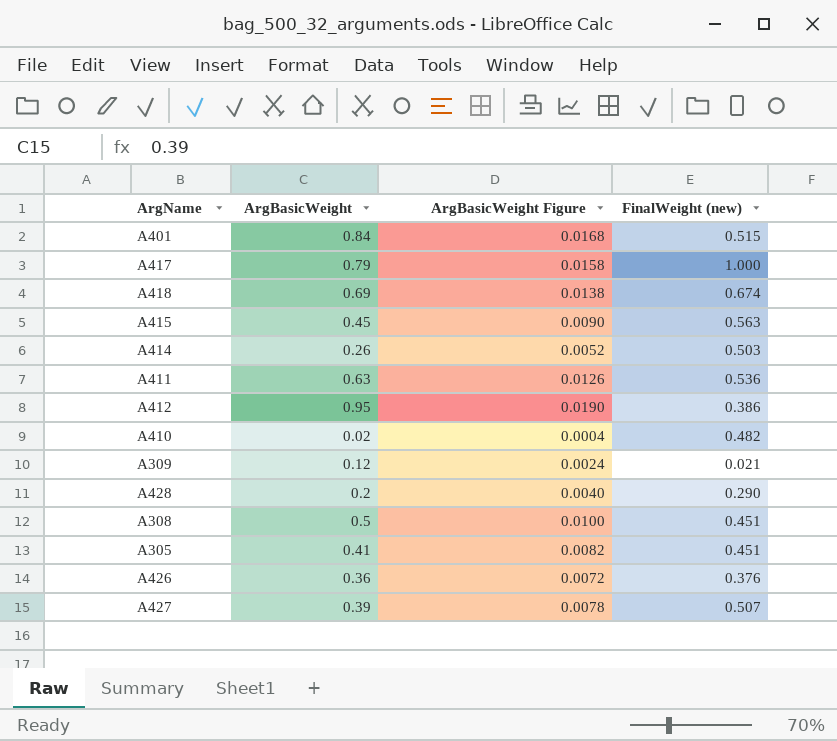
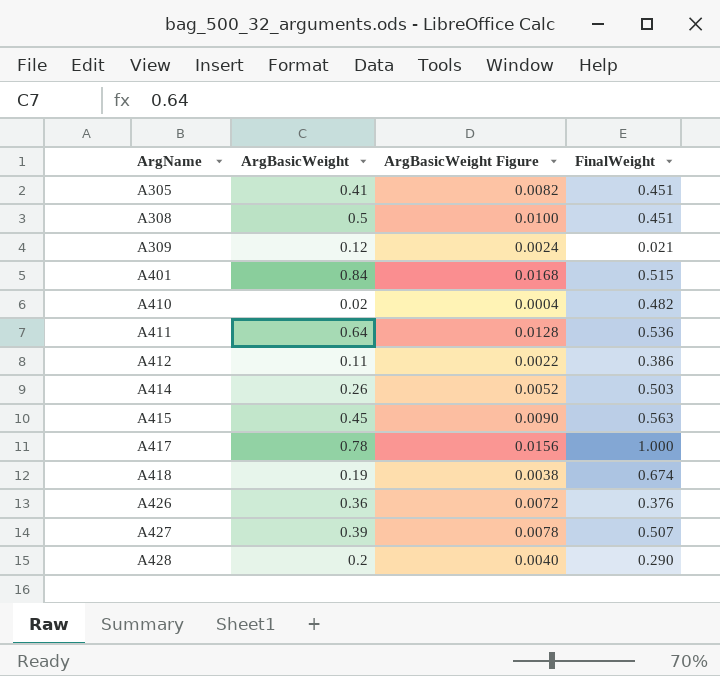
row order: none -> ArgName ascending
column name: FinalWeight (new) -> FinalWeight
A411 | ArgBasicWeight: 0.63 -> 0.64
A411 | ArgBasicWeight Figure: 0.0126 -> 0.0128
A412 | ArgBasicWeight: 0.95 -> 0.11
A412 | ArgBasicWeight Figure: 0.0190 -> 0.0022
A417 | ArgBasicWeight: 0.79 -> 0.78
A417 | ArgBasicWeight Figure: 0.0158 -> 0.0156
A418 | ArgBasicWeight: 0.69 -> 0.19
A418 | ArgBasicWeight Figure: 0.0138 -> 0.0038

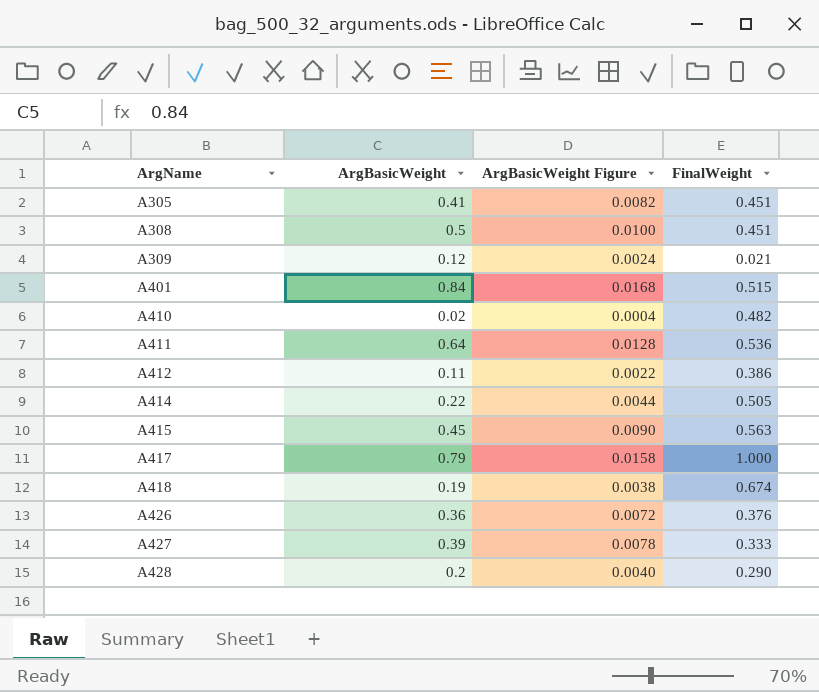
A414 | ArgBasicWeight: 0.26 -> 0.22
A414 | ArgBasicWeight Figure: 0.0052 -> 0.0044
A414 | FinalWeight: 0.503 -> 0.505
A417 | ArgBasicWeight: 0.78 -> 0.79
A417 | ArgBasicWeight Figure: 0.0156 -> 0.0158
A427 | FinalWeight: 0.507 -> 0.333

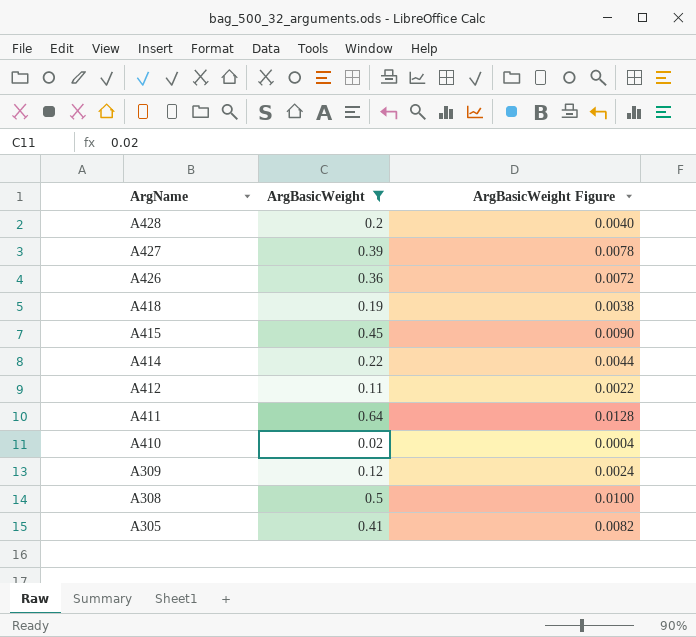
filter: none -> ArgBasicWeight <= 0.64
row order: ArgName ascending -> ArgName descending
column FinalWeight | position: 4 -> none

